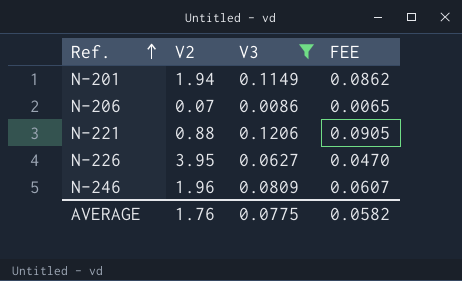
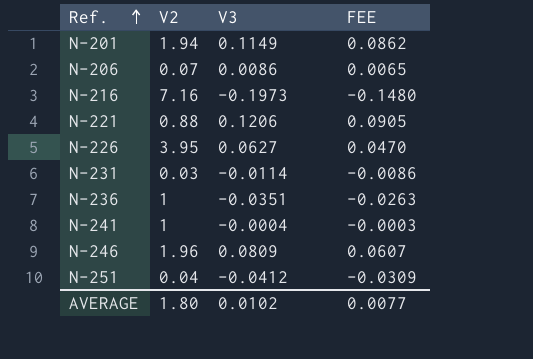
filter: V3 >= 0.0086 -> none
AVERAGE | V2: 1.76 -> 1.80
AVERAGE | V3: 0.0775 -> 0.0102
AVERAGE | FEE: 0.0582 -> 0.0077

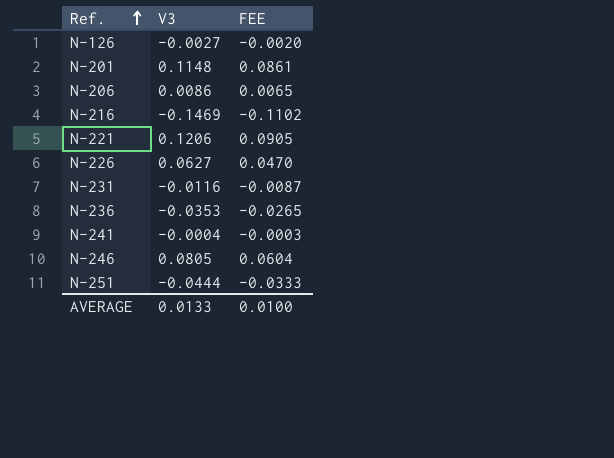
column V2 | position: 2 -> none
row N-126: none -> -0.0027 | -0.0020
N-201 | V3: 0.1149 -> 0.1148
N-201 | FEE: 0.0862 -> 0.0861
N-216 | V3: -0.1973 -> -0.1469
N-216 | FEE: -0.1480 -> -0.1102
N-231 | V3: -0.0114 -> -0.0116
N-231 | FEE: -0.0086 -> -0.0087
N-236 | V3: -0.0351 -> -0.0353
N-236 | FEE: -0.0263 -> -0.0265
N-246 | V3: 0.0809 -> 0.0805
N-246 | FEE: 0.0607 -> 0.0604
N-251 | V3: -0.0412 -> -0.0444
N-251 | FEE: -0.0309 -> -0.0333
AVERAGE | V3: 0.0102 -> 0.0133
AVERAGE | FEE: 0.0077 -> 0.0100

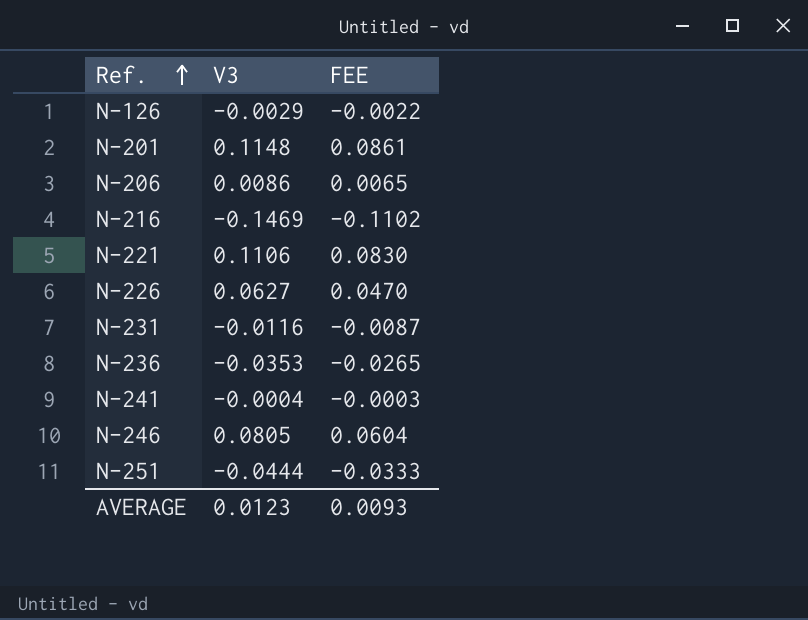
N-126 | V3: -0.0027 -> -0.0029
N-126 | FEE: -0.0020 -> -0.0022
N-221 | V3: 0.1206 -> 0.1106
N-221 | FEE: 0.0905 -> 0.0830
AVERAGE | V3: 0.0133 -> 0.0123
AVERAGE | FEE: 0.0100 -> 0.0093

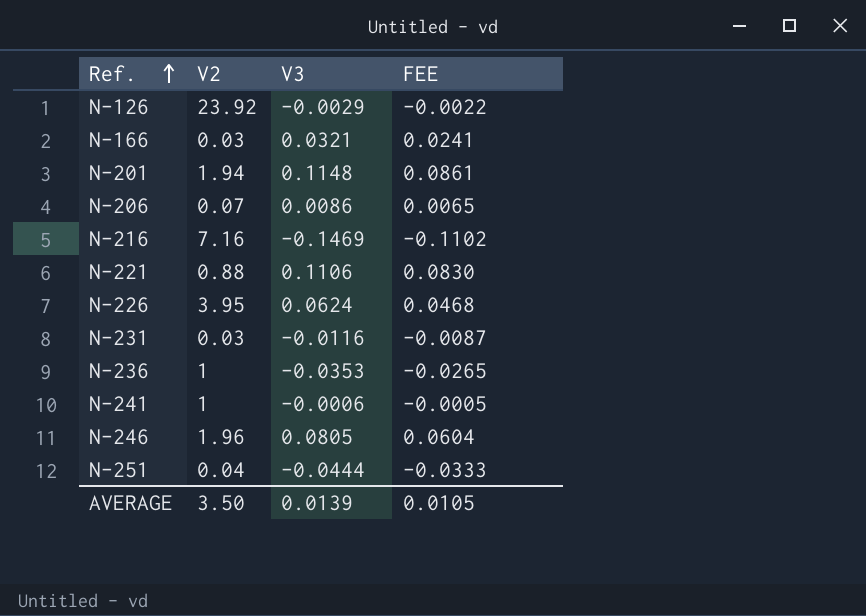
column V2 | position: none -> 2
row N-166: none -> 0.03 | 0.0321 | 0.0241
N-226 | V3: 0.0627 -> 0.0624
N-226 | FEE: 0.0470 -> 0.0468
N-241 | V3: -0.0004 -> -0.0006
N-241 | FEE: -0.0003 -> -0.0005
AVERAGE | V3: 0.0123 -> 0.0139
AVERAGE | FEE: 0.0093 -> 0.0105

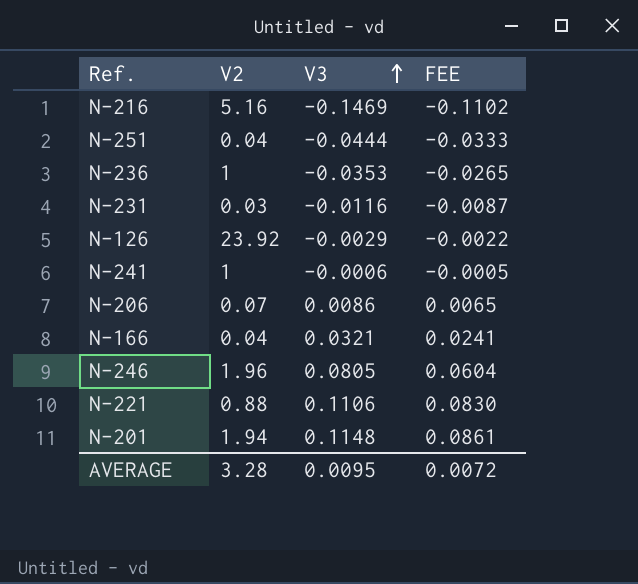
row order: Ref. ascending -> V3 ascending
row N-226: 3.95 | 0.0624 | 0.0468 -> none
N-216 | V2: 7.16 -> 5.16
N-166 | V2: 0.03 -> 0.04
AVERAGE | V2: 3.50 -> 3.28
AVERAGE | V3: 0.0139 -> 0.0095
AVERAGE | FEE: 0.0105 -> 0.0072

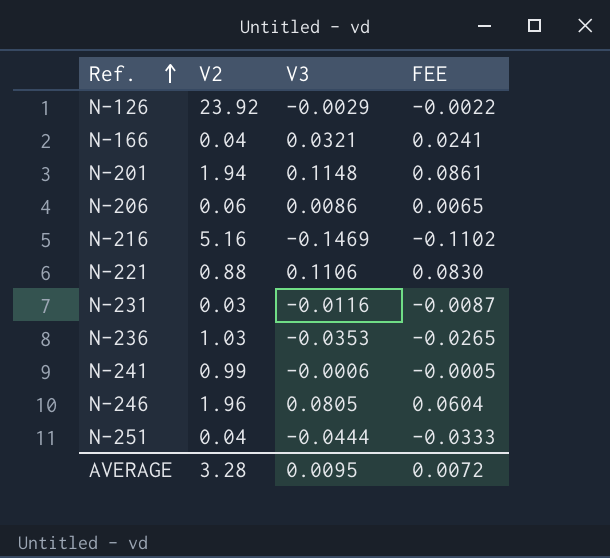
row order: V3 ascending -> Ref. ascending
N-206 | V2: 0.07 -> 0.06
N-236 | V2: 1 -> 1.03
N-241 | V2: 1 -> 0.99

